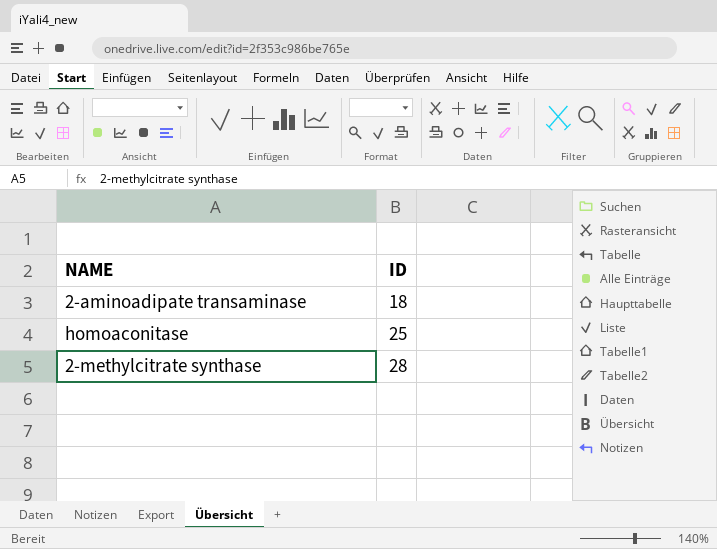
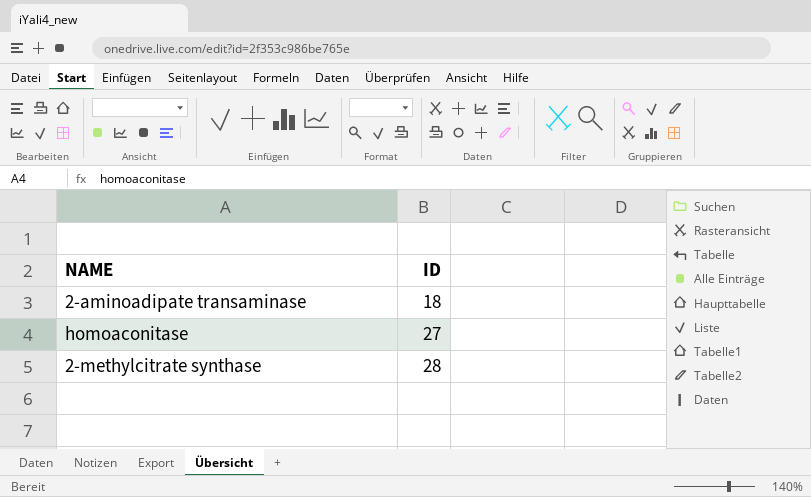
homoaconitase | ID: 25 -> 27

